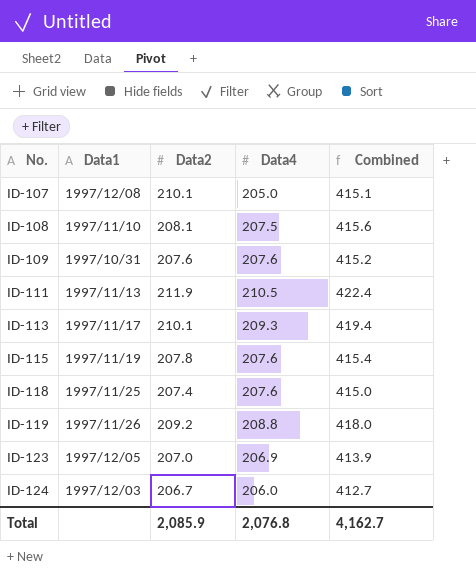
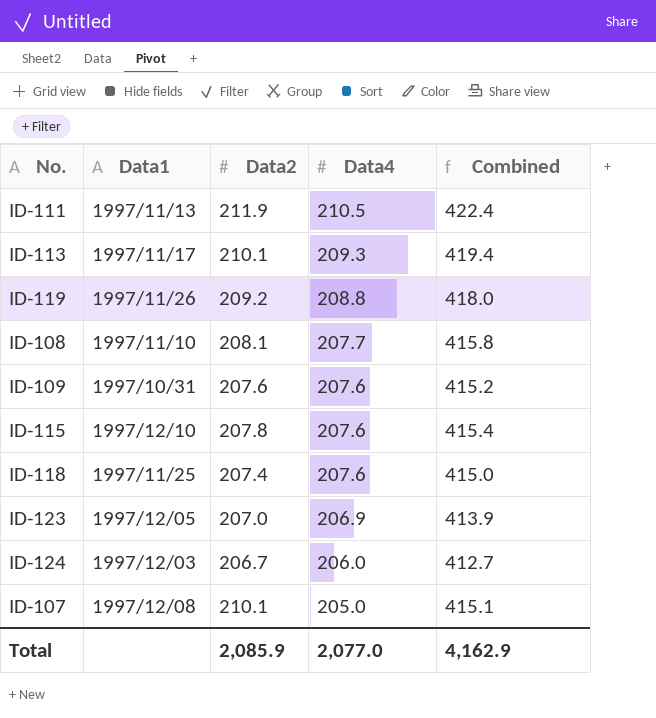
row order: No. ascending -> Data4 descending
ID-108 | Data4: 207.5 -> 207.7
ID-108 | Combined: 415.6 -> 415.8
ID-115 | Data1: 1997/11/19 -> 1997/12/10
Total | Data4: 2,076.8 -> 2,077.0
Total | Combined: 4,162.7 -> 4,162.9

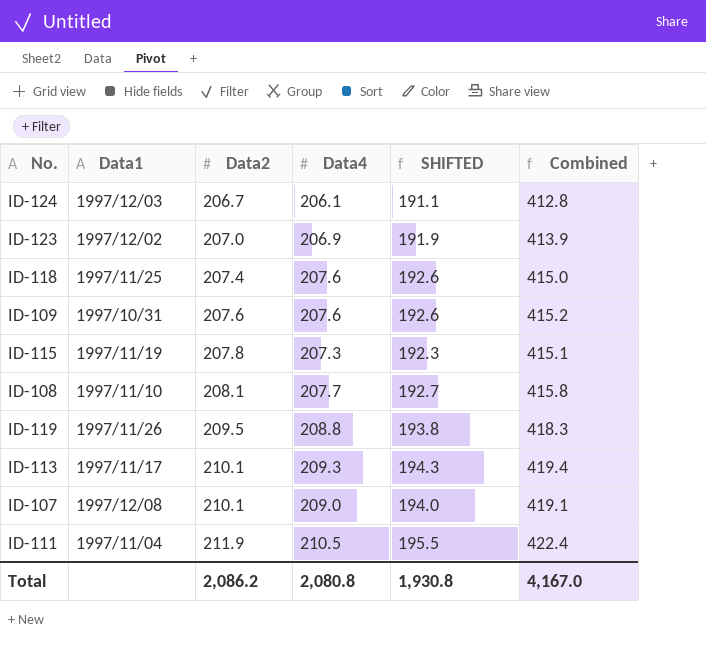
row order: Data4 descending -> Data2 ascending
column SHIFTED | formula: none -> [Data4] - 15
ID-124 | Data4: 206.0 -> 206.1
ID-124 | Combined: 412.7 -> 412.8
ID-123 | Data1: 1997/12/05 -> 1997/12/02
ID-115 | Data1: 1997/12/10 -> 1997/11/19
ID-115 | Data4: 207.6 -> 207.3
ID-115 | Combined: 415.4 -> 415.1
ID-119 | Data2: 209.2 -> 209.5
ID-119 | Combined: 418.0 -> 418.3
ID-107 | Data4: 205.0 -> 209.0
ID-107 | Combined: 415.1 -> 419.1
ID-111 | Data1: 1997/11/13 -> 1997/11/04
Total | Data2: 2,085.9 -> 2,086.2
Total | Data4: 2,077.0 -> 2,080.8
Total | Combined: 4,162.9 -> 4,167.0

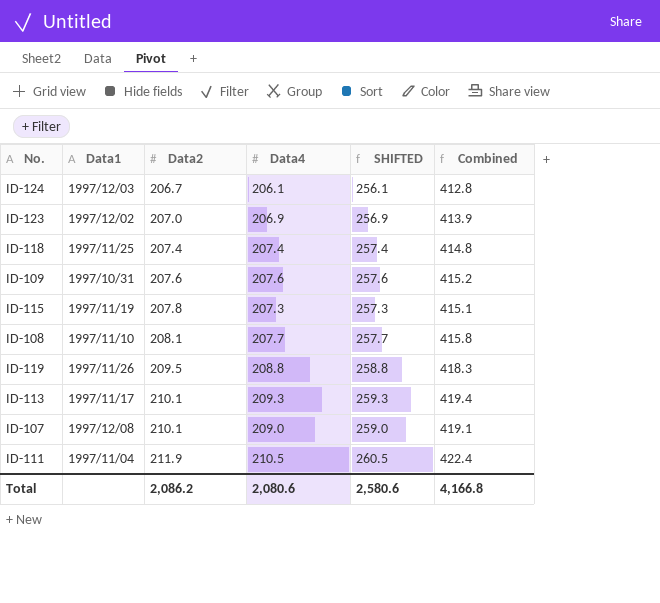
column SHIFTED | formula: [Data4] - 15 -> [Data4] + 50
ID-118 | Data4: 207.6 -> 207.4
ID-118 | Combined: 415.0 -> 414.8
Total | Data4: 2,080.8 -> 2,080.6
Total | SHIFTED: 1,930.8 -> 2,580.6
Total | Combined: 4,167.0 -> 4,166.8

